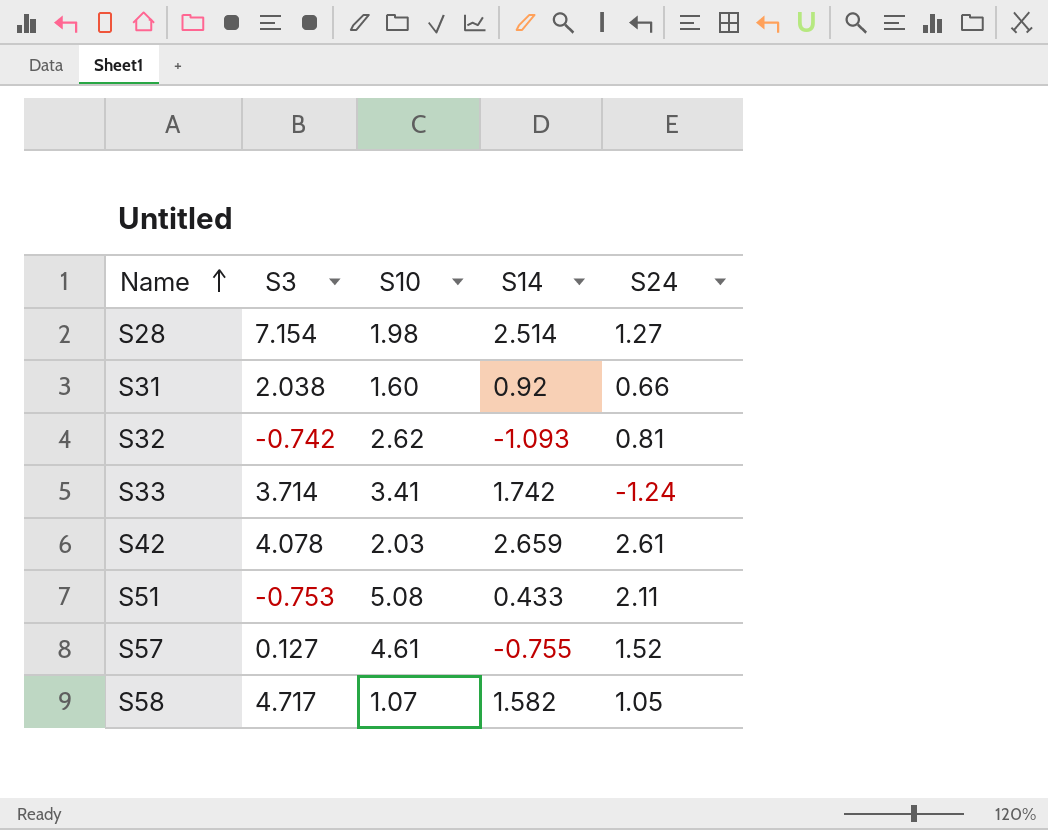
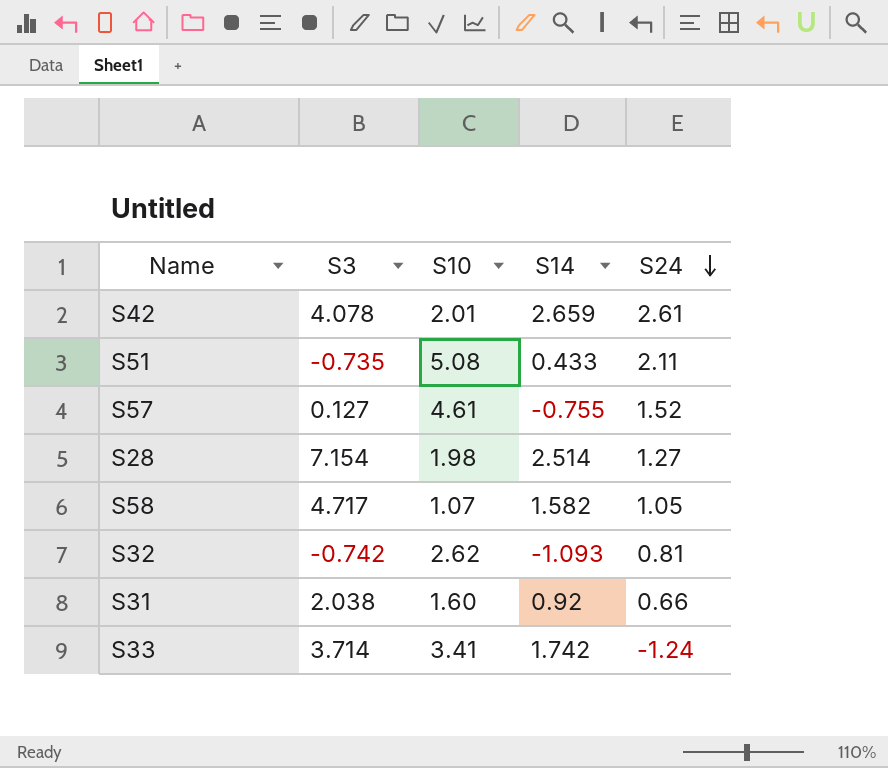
row order: Name ascending -> S24 descending
S42 | S10: 2.03 -> 2.01
S51 | S3: -0.753 -> -0.735

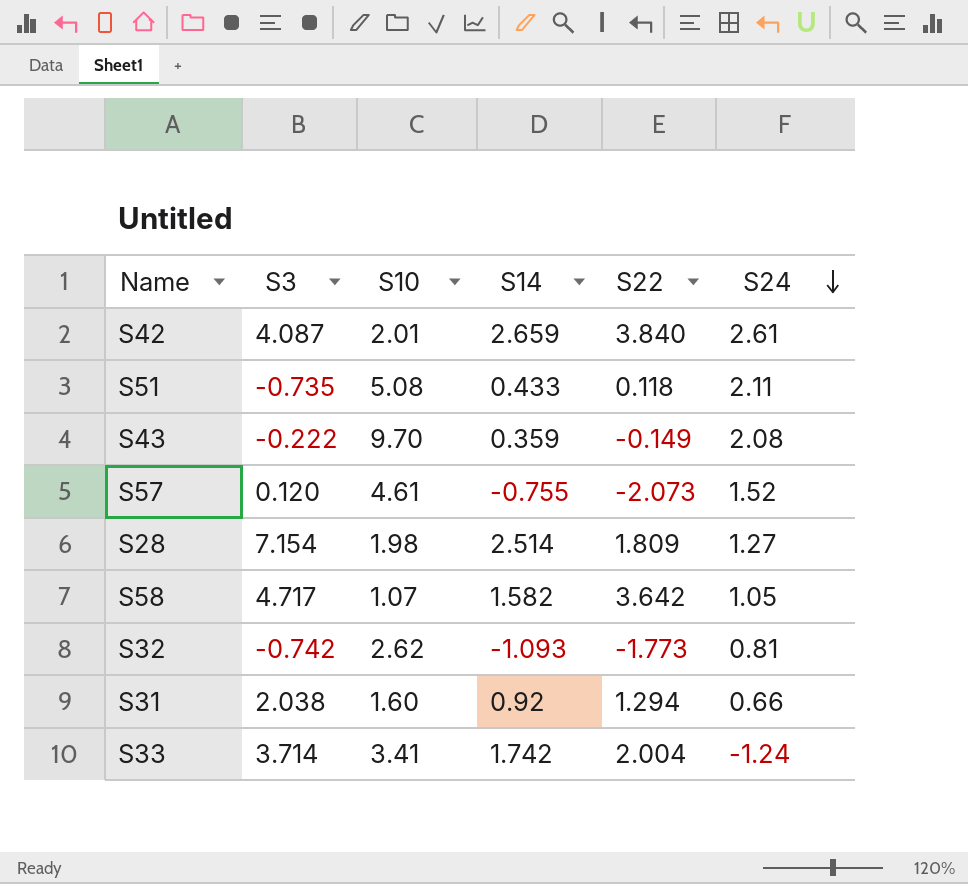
column S22 | position: none -> 5
S42 | S3: 4.078 -> 4.087
row S43: none -> -0.222 | 9.70 | 0.359 | -0.149 | 2.08
S57 | S3: 0.127 -> 0.120

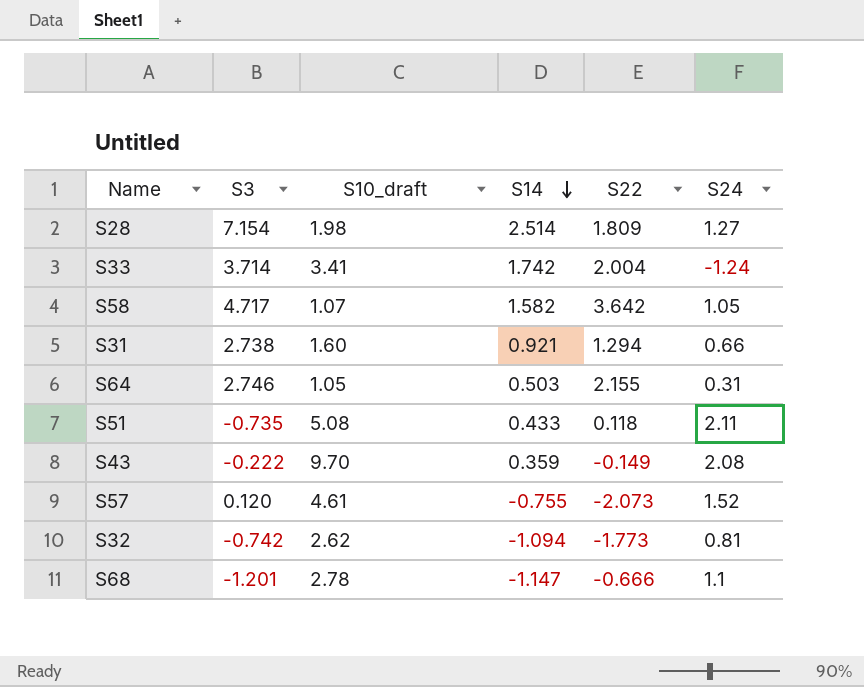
row order: S24 descending -> S14 descending
column name: S10 -> S10_draft
row S42: 4.087 | 2.01 | 2.659 | 3.840 | 2.61 -> none
S31 | S3: 2.038 -> 2.738
S31 | S14: 0.92 -> 0.921
row S64: none -> 2.746 | 1.05 | 0.503 | 2.155 | 0.31
S32 | S14: -1.093 -> -1.094
row S68: none -> -1.201 | 2.78 | -1.147 | -0.666 | 1.1

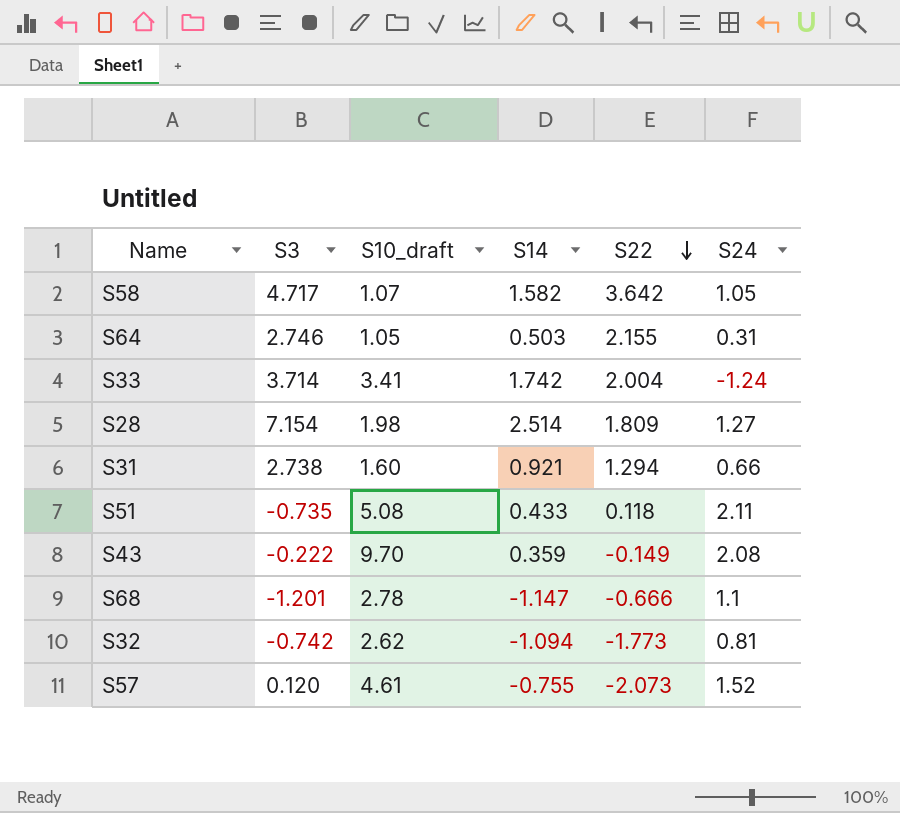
row order: S14 descending -> S22 descending

